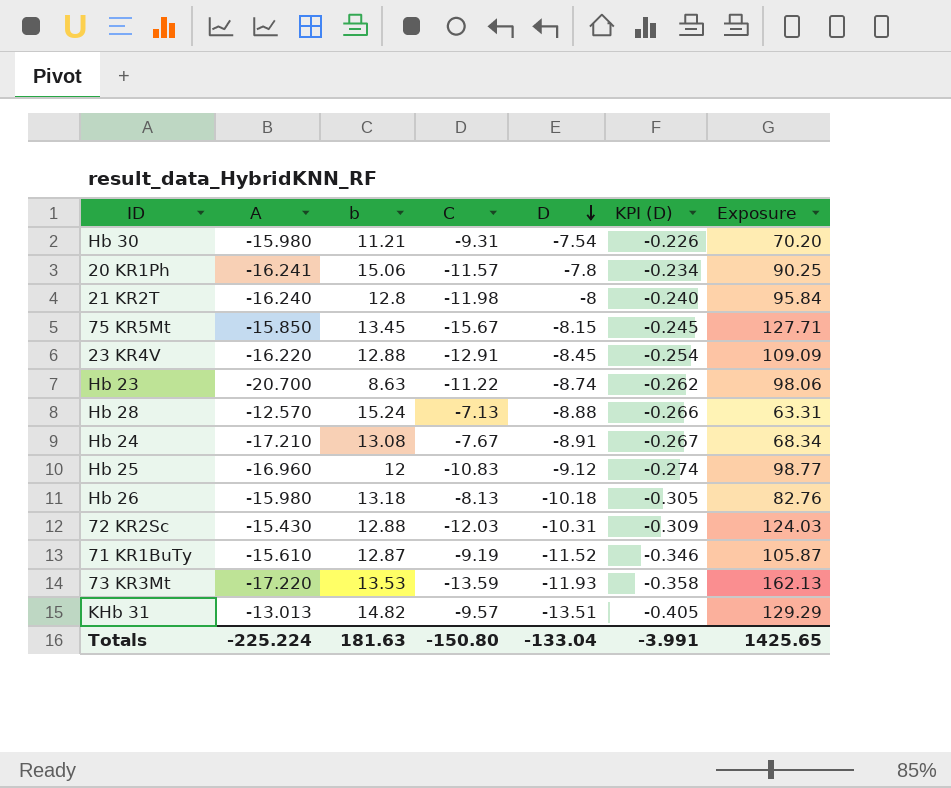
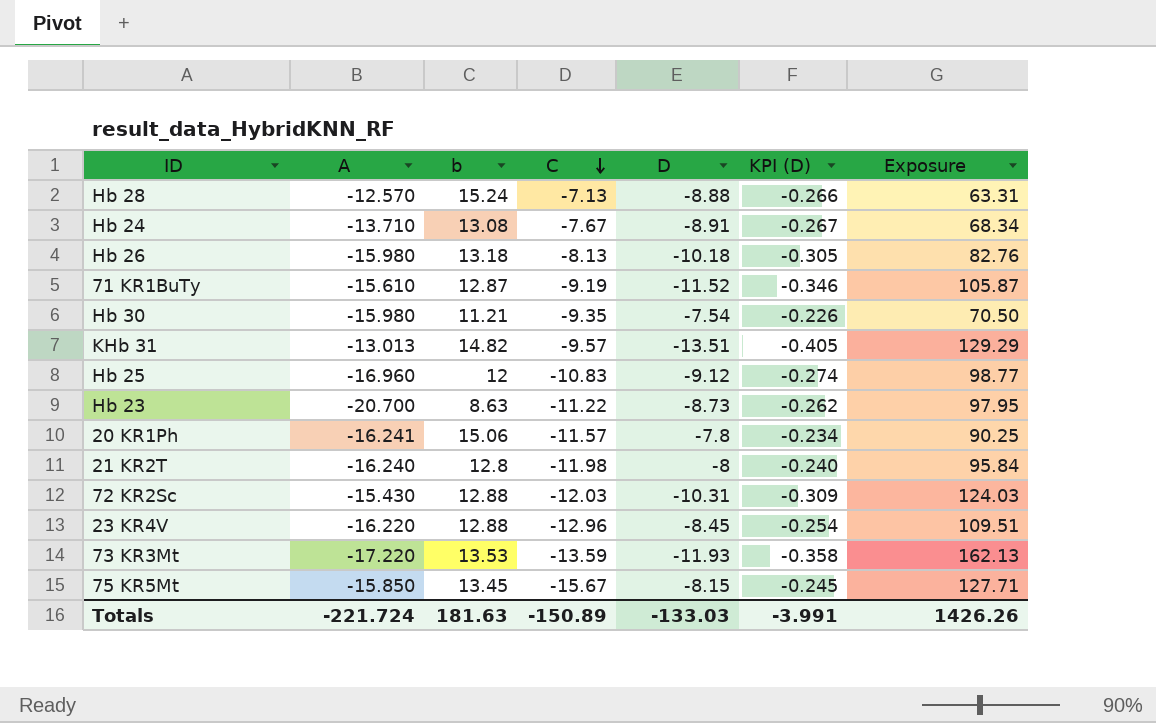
row order: D descending -> C descending
Hb 24 | A: -17.210 -> -13.710
Hb 30 | C: -9.31 -> -9.35
Hb 30 | Exposure: 70.20 -> 70.50
Hb 23 | D: -8.74 -> -8.73
Hb 23 | Exposure: 98.06 -> 97.95
23 KR4V | C: -12.91 -> -12.96
23 KR4V | Exposure: 109.09 -> 109.51
Totals | A: -225.224 -> -221.724
Totals | C: -150.80 -> -150.89
Totals | D: -133.04 -> -133.03
Totals | Exposure: 1425.65 -> 1426.26

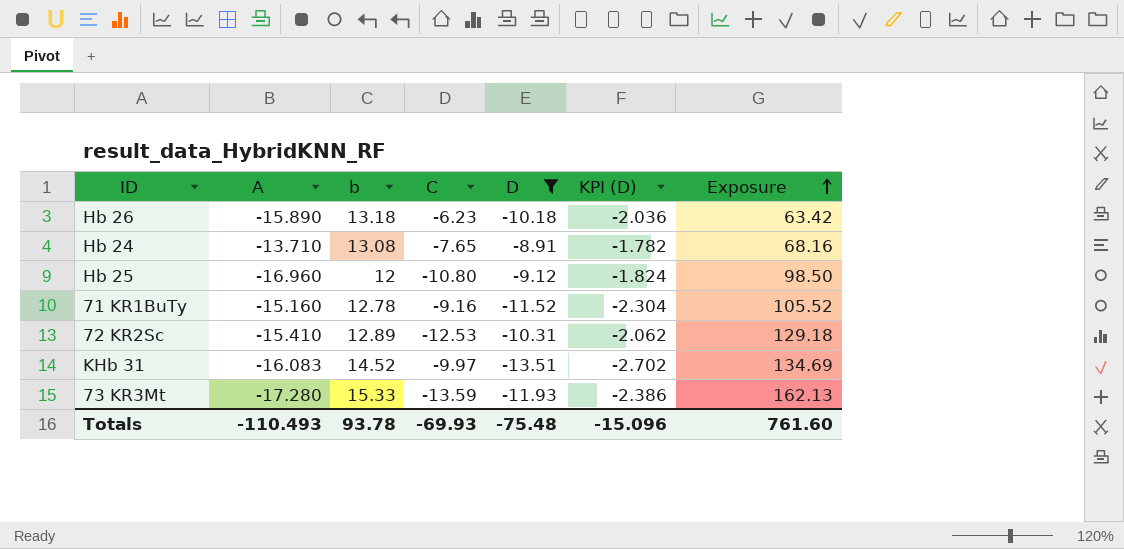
filter: none -> D <= -8.91
row order: C descending -> Exposure ascending
column KPI (D) | formula: [D] * 0.03 -> [D] * 0.2
Hb 26 | A: -15.980 -> -15.890
Hb 26 | C: -8.13 -> -6.23
Hb 26 | Exposure: 82.76 -> 63.42
Hb 24 | C: -7.67 -> -7.65
Hb 24 | Exposure: 68.34 -> 68.16
Hb 25 | C: -10.83 -> -10.80
Hb 25 | Exposure: 98.77 -> 98.50
71 KR1BuTy | A: -15.610 -> -15.160
71 KR1BuTy | b: 12.87 -> 12.78
71 KR1BuTy | C: -9.19 -> -9.16
71 KR1BuTy | Exposure: 105.87 -> 105.52
72 KR2Sc | A: -15.430 -> -15.410
72 KR2Sc | b: 12.88 -> 12.89
72 KR2Sc | C: -12.03 -> -12.53
72 KR2Sc | Exposure: 124.03 -> 129.18
KHb 31 | A: -13.013 -> -16.083
KHb 31 | b: 14.82 -> 14.52
KHb 31 | C: -9.57 -> -9.97
KHb 31 | Exposure: 129.29 -> 134.69
73 KR3Mt | A: -17.220 -> -17.280
73 KR3Mt | b: 13.53 -> 15.33
Totals | A: -221.724 -> -110.493
Totals | b: 181.63 -> 93.78
Totals | C: -150.89 -> -69.93
Totals | D: -133.03 -> -75.48
Totals | KPI (D): -3.991 -> -15.096
Totals | Exposure: 1426.26 -> 761.60

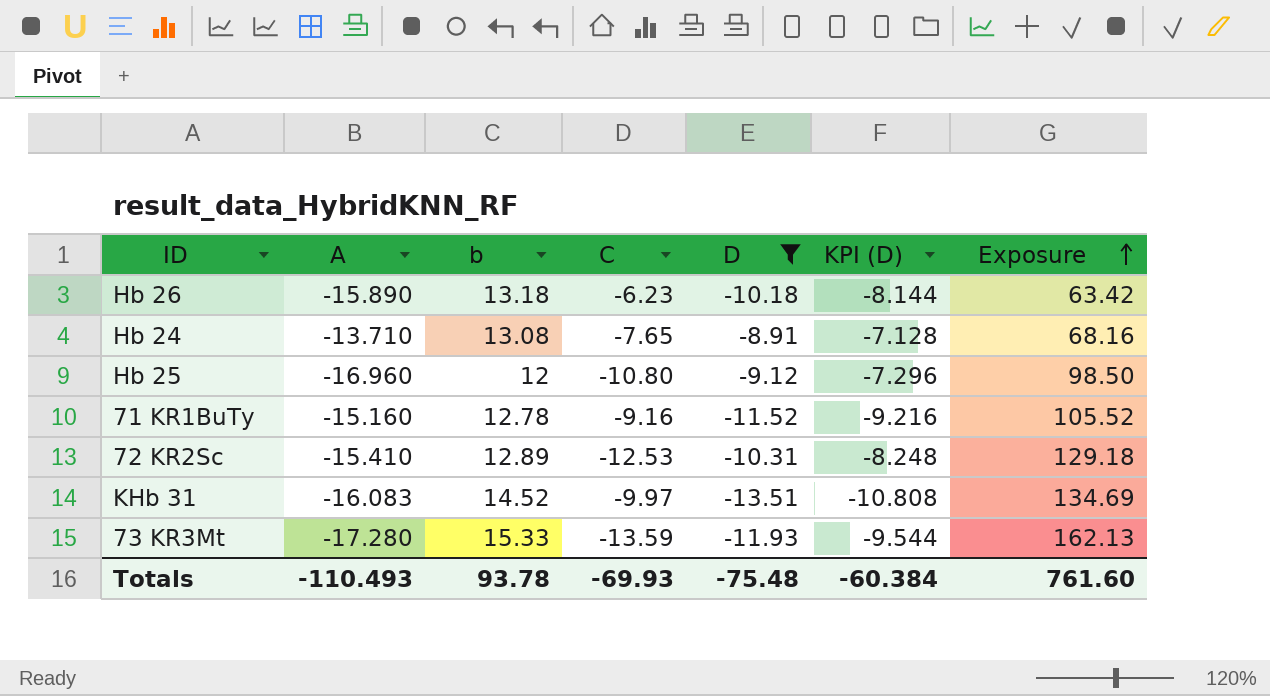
column KPI (D) | formula: [D] * 0.2 -> [D] * 0.8
Totals | KPI (D): -15.096 -> -60.384

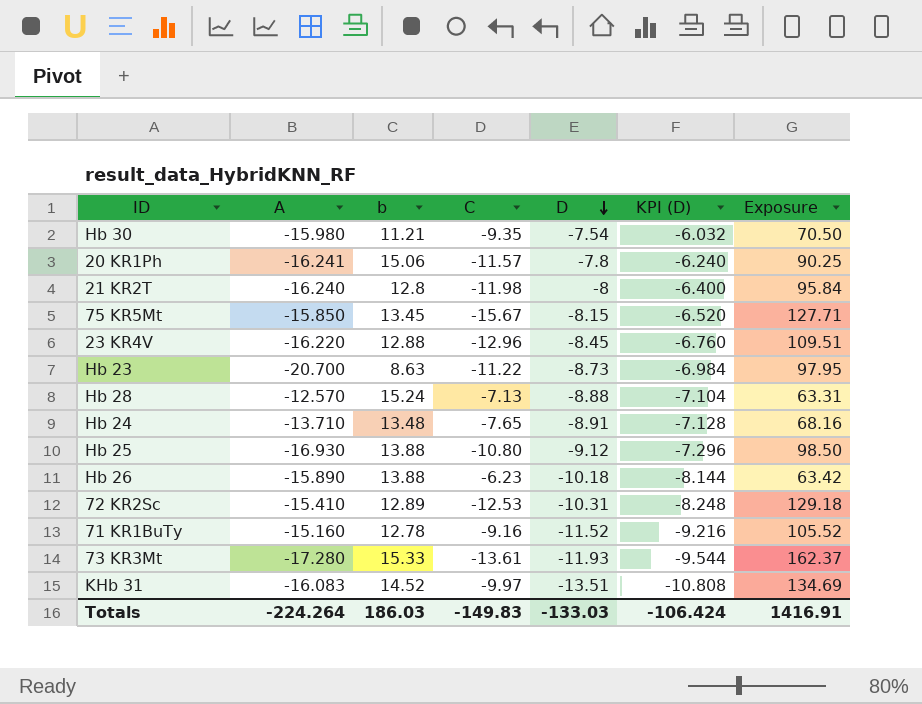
filter: D <= -8.91 -> none
row order: Exposure ascending -> D descending
Hb 24 | b: 13.08 -> 13.48
Hb 25 | A: -16.960 -> -16.930
Hb 25 | b: 12 -> 13.88
Hb 26 | b: 13.18 -> 13.88
73 KR3Mt | C: -13.59 -> -13.61
73 KR3Mt | Exposure: 162.13 -> 162.37
Totals | A: -110.493 -> -224.264
Totals | b: 93.78 -> 186.03
Totals | C: -69.93 -> -149.83
Totals | D: -75.48 -> -133.03
Totals | KPI (D): -60.384 -> -106.424
Totals | Exposure: 761.60 -> 1416.91

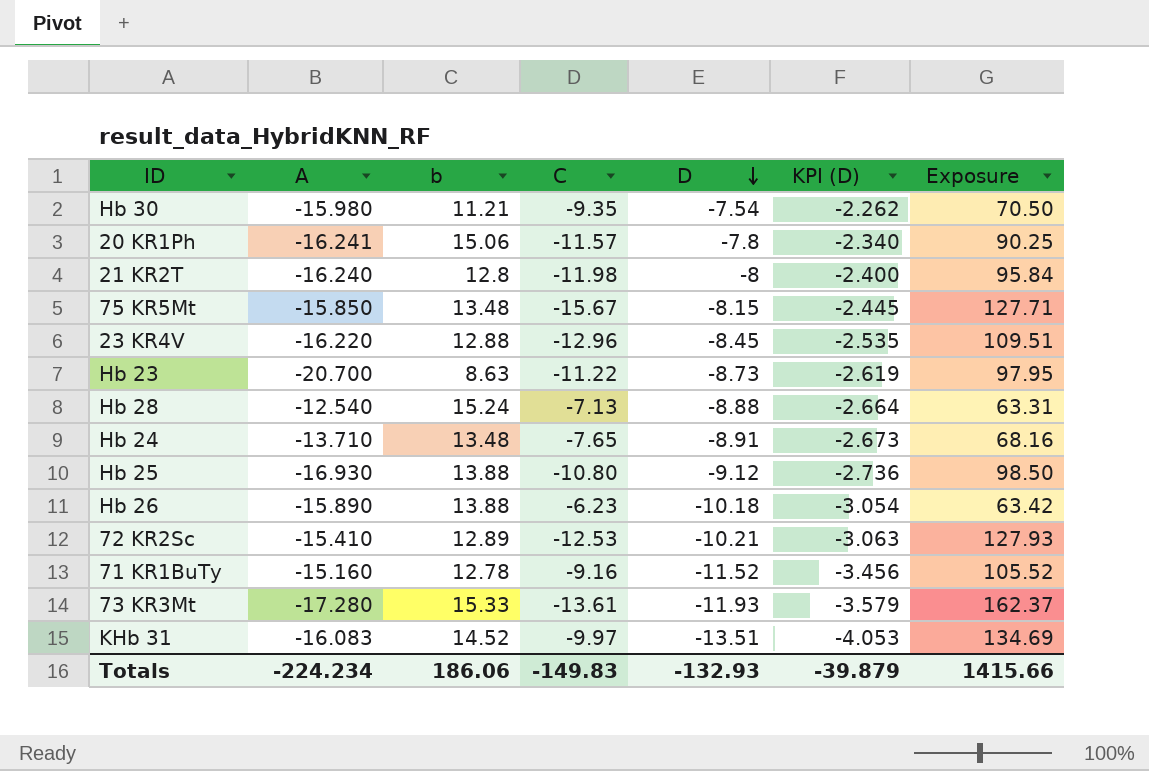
column KPI (D) | formula: [D] * 0.8 -> [D] * 0.3
75 KR5Mt | b: 13.45 -> 13.48
Hb 28 | A: -12.570 -> -12.540
72 KR2Sc | D: -10.31 -> -10.21
72 KR2Sc | Exposure: 129.18 -> 127.93
Totals | A: -224.264 -> -224.234
Totals | b: 186.03 -> 186.06
Totals | D: -133.03 -> -132.93
Totals | KPI (D): -106.424 -> -39.879
Totals | Exposure: 1416.91 -> 1415.66

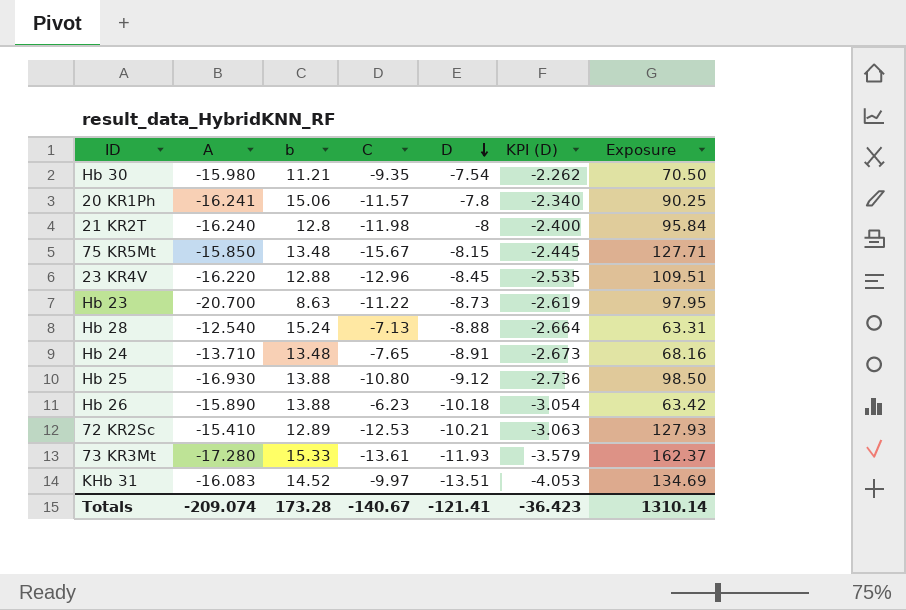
row 71 KR1BuTy: -15.160 | 12.78 | -9.16 | -11.52 | -3.456 | 105.52 -> none
Totals | A: -224.234 -> -209.074
Totals | b: 186.06 -> 173.28
Totals | C: -149.83 -> -140.67
Totals | D: -132.93 -> -121.41
Totals | KPI (D): -39.879 -> -36.423
Totals | Exposure: 1415.66 -> 1310.14

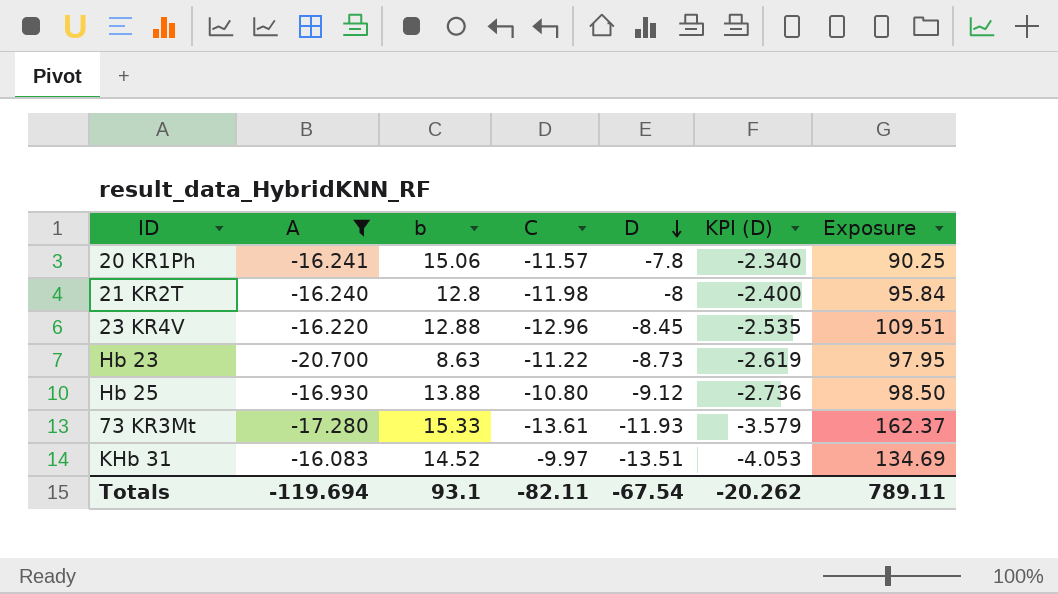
filter: none -> A <= -16.083
Totals | A: -209.074 -> -119.694
Totals | b: 173.28 -> 93.1
Totals | C: -140.67 -> -82.11
Totals | D: -121.41 -> -67.54
Totals | KPI (D): -36.423 -> -20.262
Totals | Exposure: 1310.14 -> 789.11

